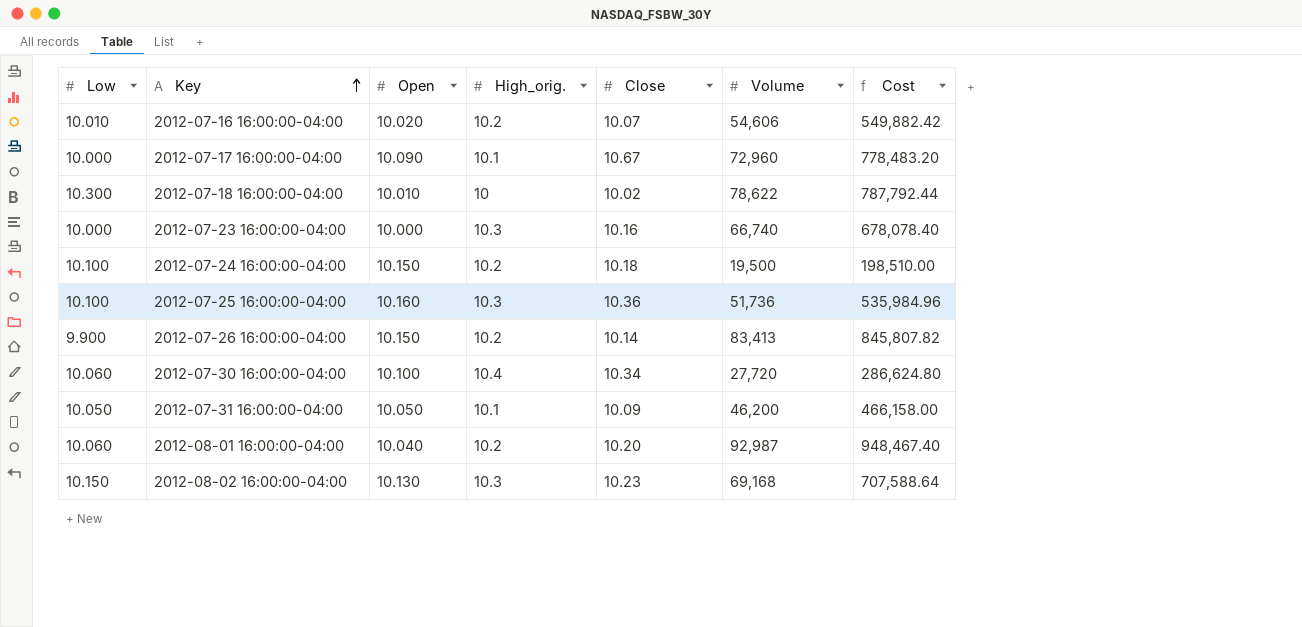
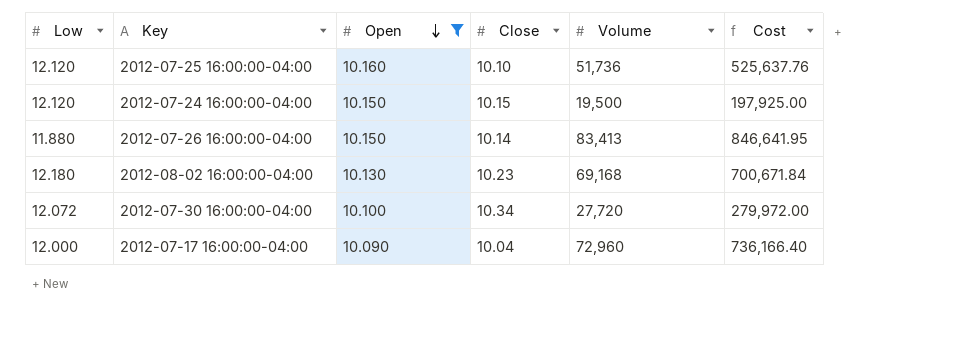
filter: none -> Open >= 10.090
row order: Key ascending -> Open descending
column High_orig. | position: 4 -> none
column Cost | formula: [Close] * [Volume] -> [Open] * [Volume]
2012-07-25 16:00:00-04:00 | Low: 10.100 -> 12.120
2012-07-25 16:00:00-04:00 | Close: 10.36 -> 10.10
2012-07-24 16:00:00-04:00 | Low: 10.100 -> 12.120
2012-07-24 16:00:00-04:00 | Close: 10.18 -> 10.15
2012-07-26 16:00:00-04:00 | Low: 9.900 -> 11.880
2012-08-02 16:00:00-04:00 | Low: 10.150 -> 12.180
2012-07-30 16:00:00-04:00 | Low: 10.060 -> 12.072
2012-07-17 16:00:00-04:00 | Low: 10.000 -> 12.000
2012-07-17 16:00:00-04:00 | Close: 10.67 -> 10.04

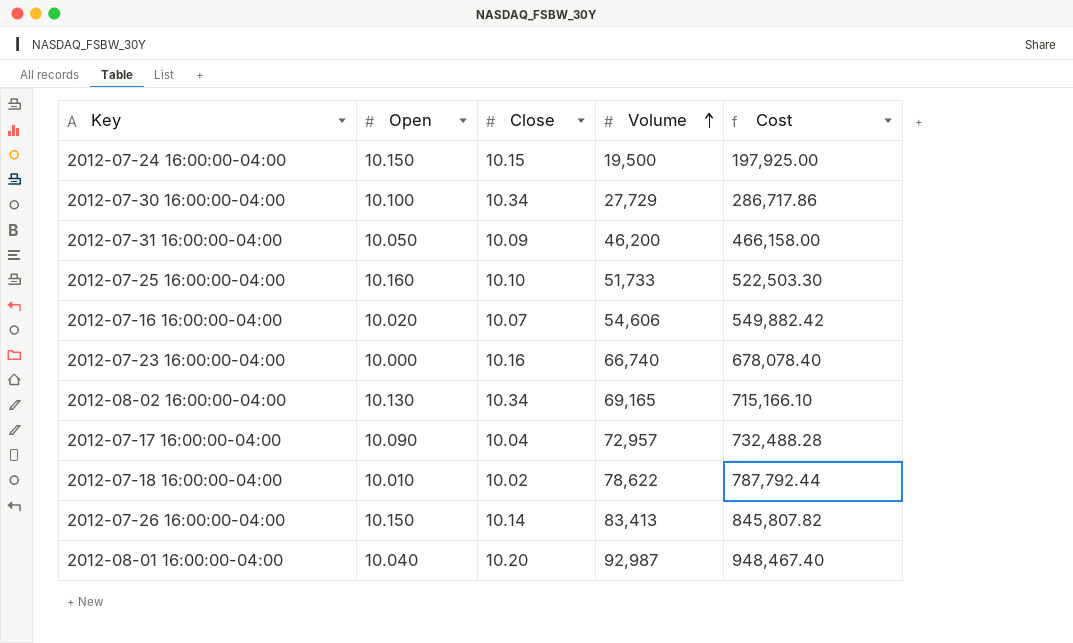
filter: Open >= 10.090 -> none
row order: Open descending -> Volume ascending
column Low | position: 1 -> none
column Cost | formula: [Open] * [Volume] -> [Close] * [Volume]
2012-07-30 16:00:00-04:00 | Volume: 27,720 -> 27,729
2012-07-25 16:00:00-04:00 | Volume: 51,736 -> 51,733
2012-08-02 16:00:00-04:00 | Close: 10.23 -> 10.34
2012-08-02 16:00:00-04:00 | Volume: 69,168 -> 69,165
2012-07-17 16:00:00-04:00 | Volume: 72,960 -> 72,957

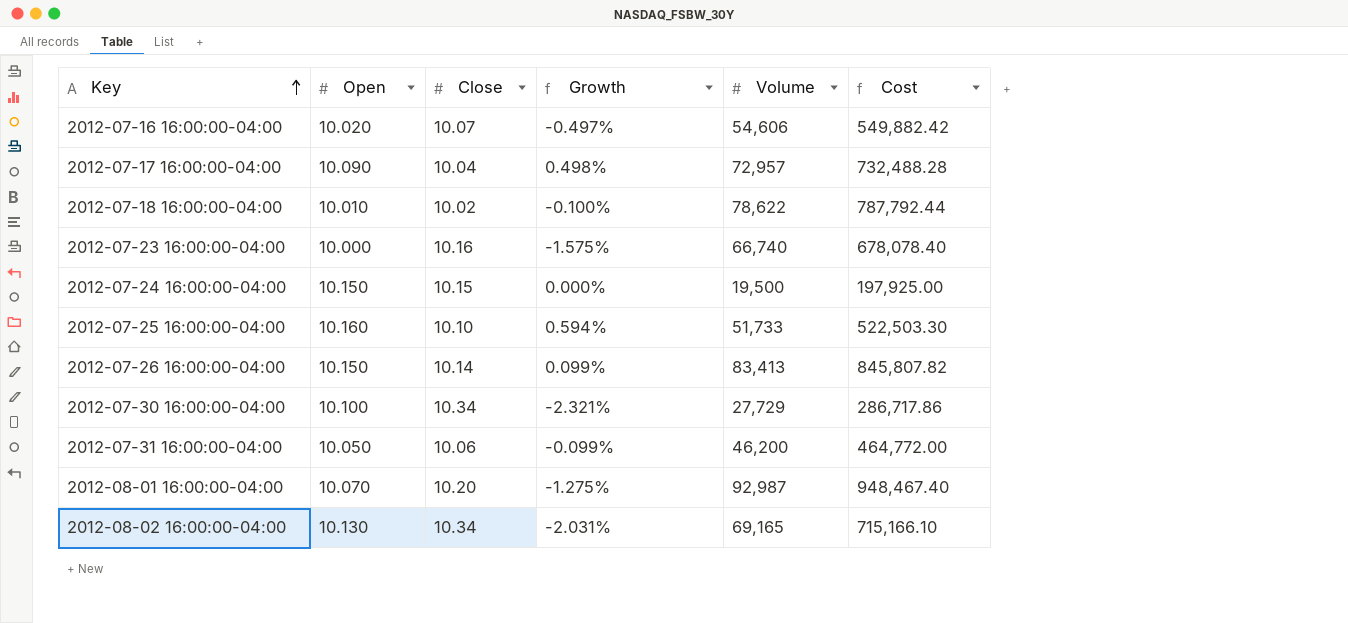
row order: Volume ascending -> Key ascending
column Growth | formula: none -> ([Open] - [Close]) / [Close]
2012-07-31 16:00:00-04:00 | Close: 10.09 -> 10.06
2012-07-31 16:00:00-04:00 | Cost: 466,158.00 -> 464,772.00
2012-08-01 16:00:00-04:00 | Open: 10.040 -> 10.070

